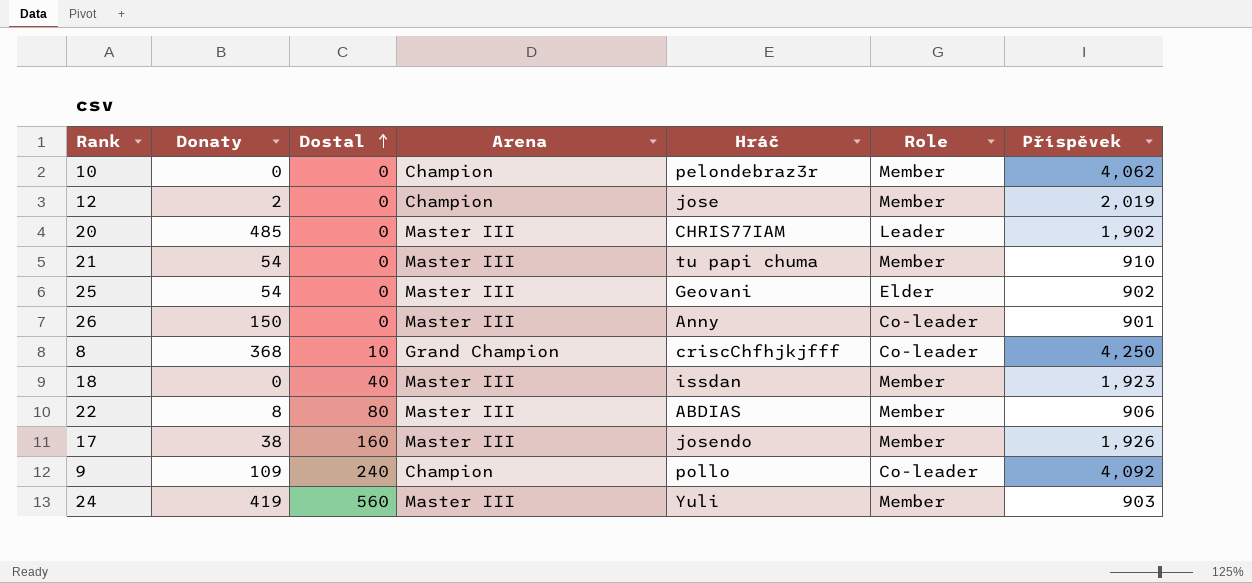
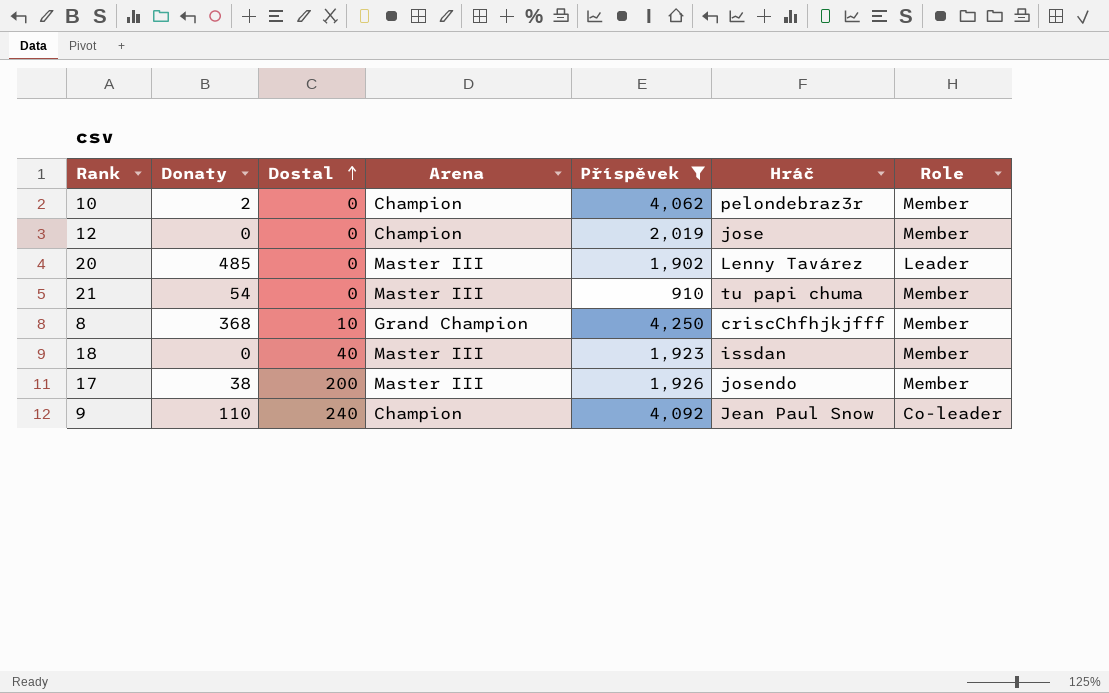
filter: none -> Příspěvek >= 910
column Příspěvek | position: 7 -> 5
10 | Donaty: 0 -> 2
12 | Donaty: 2 -> 0
20 | Hráč: CHRIS77IAM -> Lenny Tavárez
8 | Role: Co-leader -> Member
17 | Dostal: 160 -> 200
9 | Donaty: 109 -> 110
9 | Hráč: pollo -> Jean Paul Snow

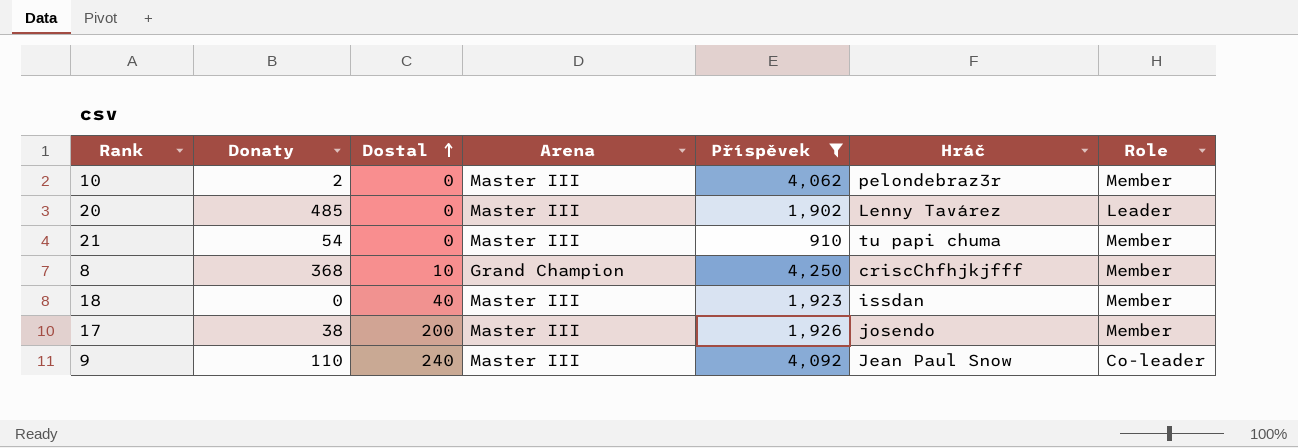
row 12: 0 | 0 | Champion | 2,019 | jose | Member -> none
10 | Arena: Champion -> Master III
9 | Arena: Champion -> Master III

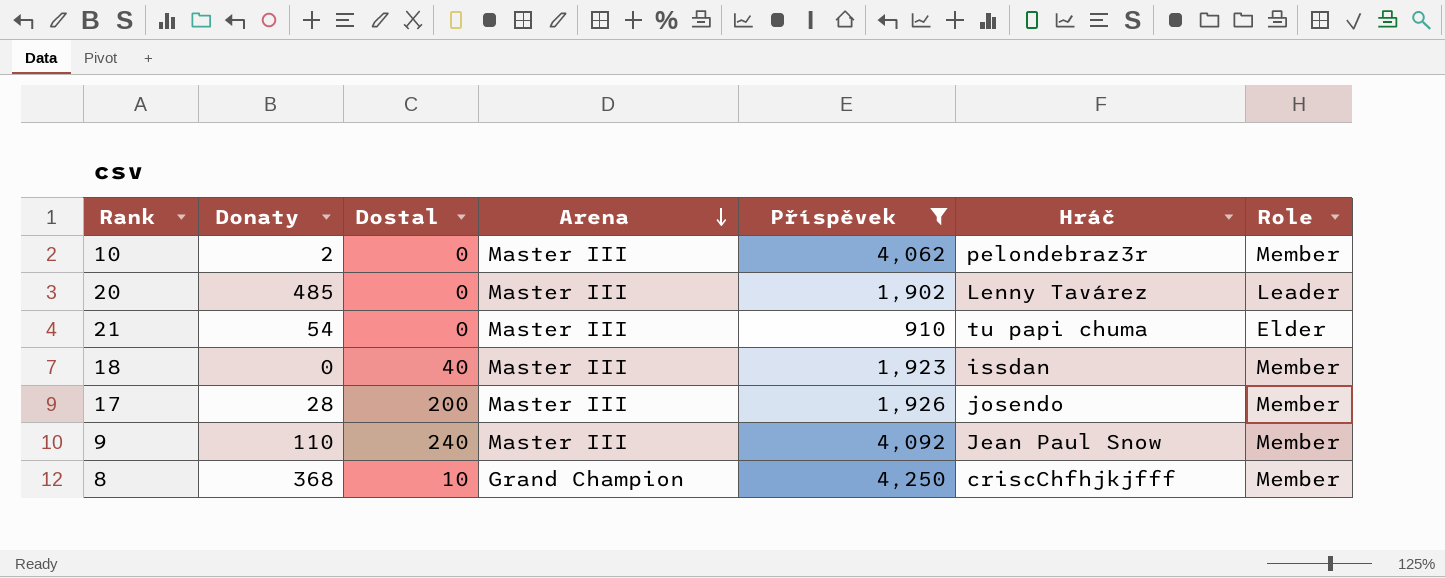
row order: Dostal ascending -> Arena descending
21 | Role: Member -> Elder
17 | Donaty: 38 -> 28
9 | Role: Co-leader -> Member

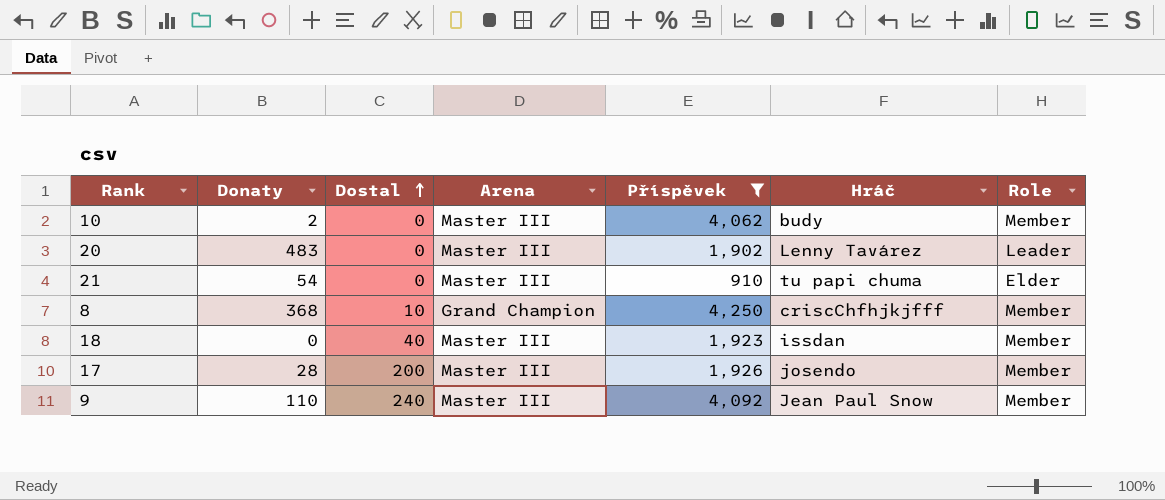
row order: Arena descending -> Dostal ascending
10 | Hráč: pelondebraz3r -> budy
20 | Donaty: 485 -> 483

